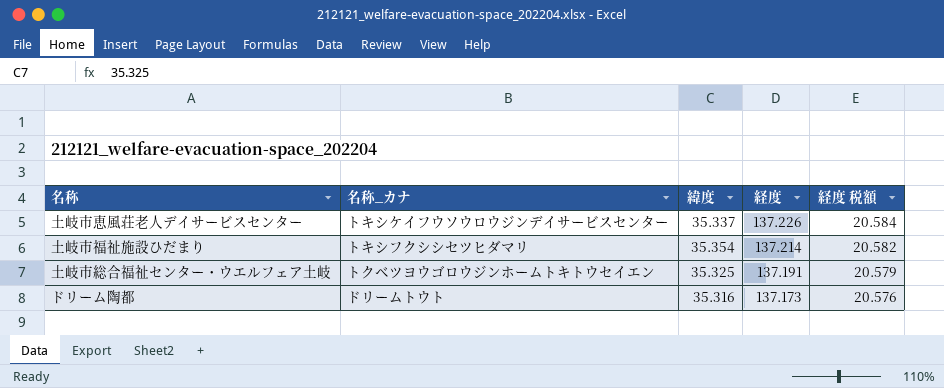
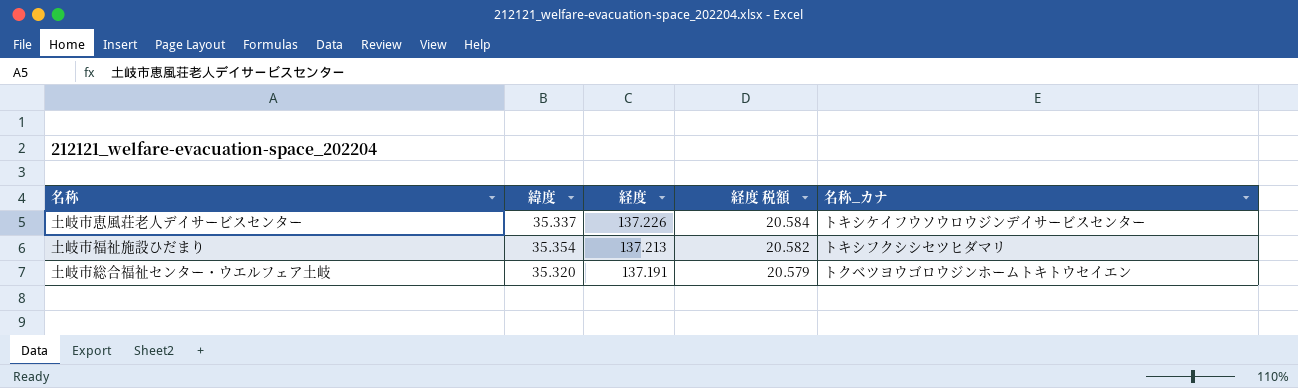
column 名称_カナ | position: 2 -> 5
row ドリーム陶都: ドリームトウト | 35.316 | 137.173 | 20.576 -> none
土岐市福祉施設ひだまり | 経度: 137.214 -> 137.213
土岐市総合福祉センター・ウエルフェア土岐 | 緯度: 35.325 -> 35.320

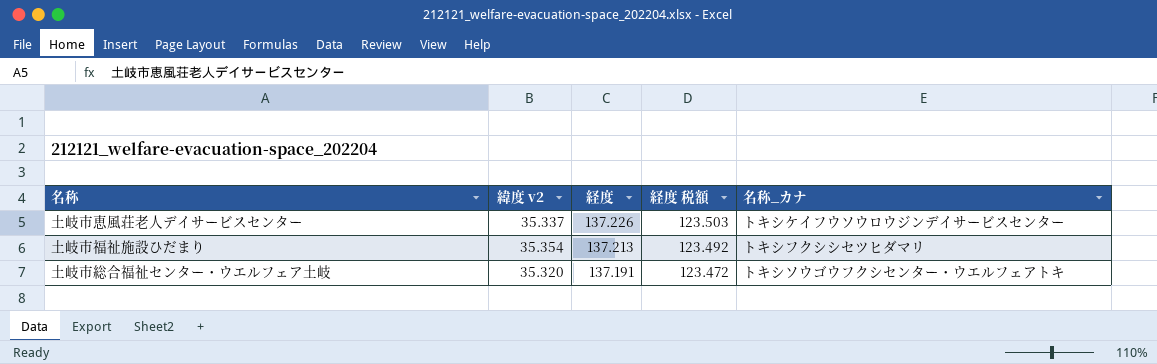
column name: 緯度 -> 緯度 v2
column 経度 税額 | formula: [経度] * 0.15 -> [経度] * 0.9
土岐市総合福祉センター・ウエルフェア土岐 | 名称_カナ: トクベツヨウゴロウジンホームトキトウセイエン -> トキシソウゴウフクシセンター・ウエルフェアトキ

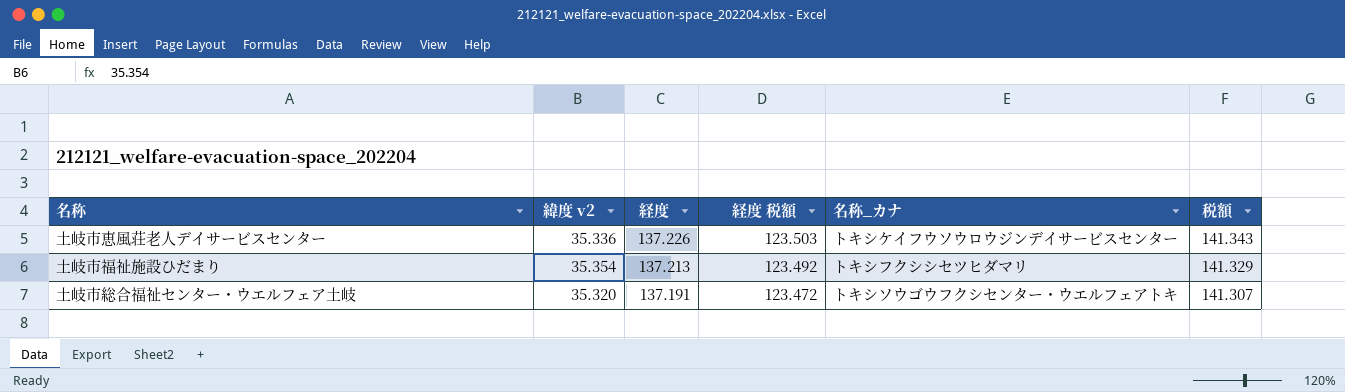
column 税額 | formula: none -> [経度] * 1.03
土岐市恵風荘老人デイサービスセンター | 緯度 v2: 35.337 -> 35.336

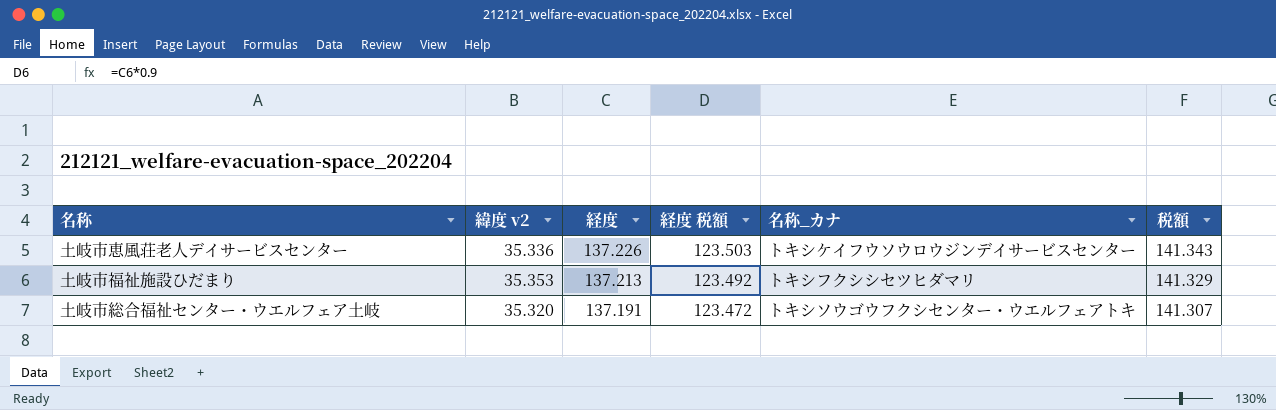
土岐市福祉施設ひだまり | 緯度 v2: 35.354 -> 35.353

